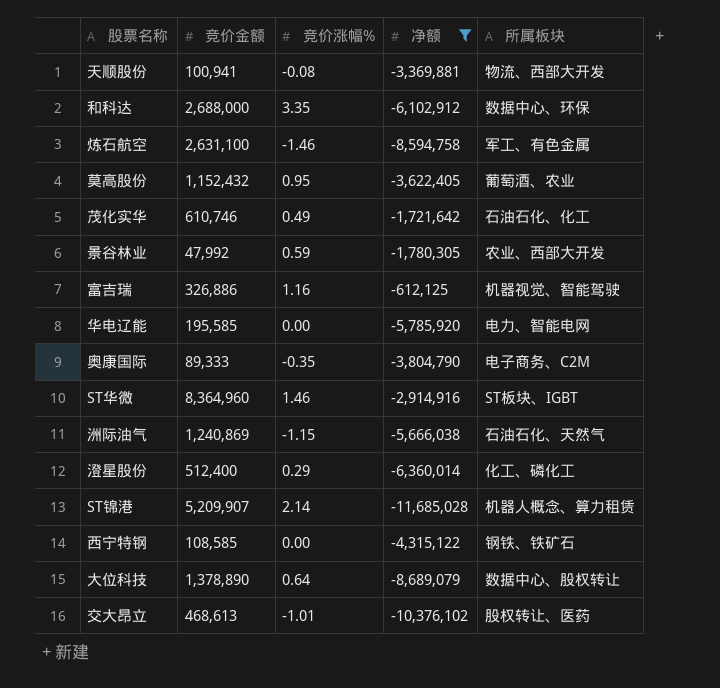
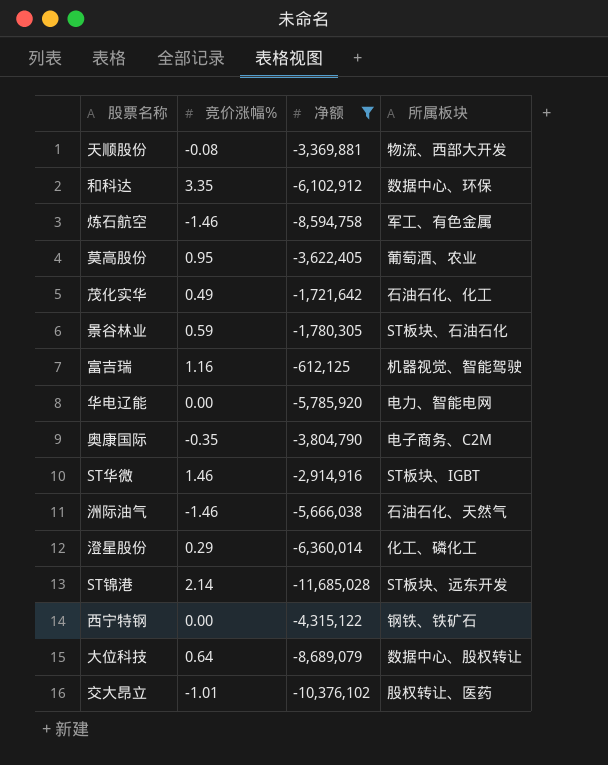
column 竞价金额 | position: 2 -> none
景谷林业 | 所属板块: 农业、西部大开发 -> ST板块、石油石化
洲际油气 | 竞价涨幅%: -1.15 -> -1.46
ST锦港 | 所属板块: 机器人概念、算力租赁 -> ST板块、远东开发

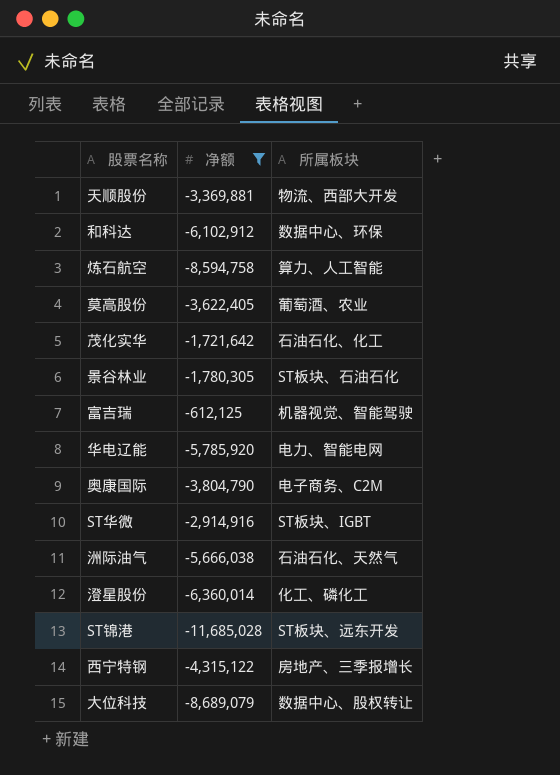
column 竞价涨幅% | position: 2 -> none
row 交大昂立: -1.01 | -10,376,102 | 股权转让、医药 -> none
炼石航空 | 所属板块: 军工、有色金属 -> 算力、人工智能
西宁特钢 | 所属板块: 钢铁、铁矿石 -> 房地产、三季报增长

